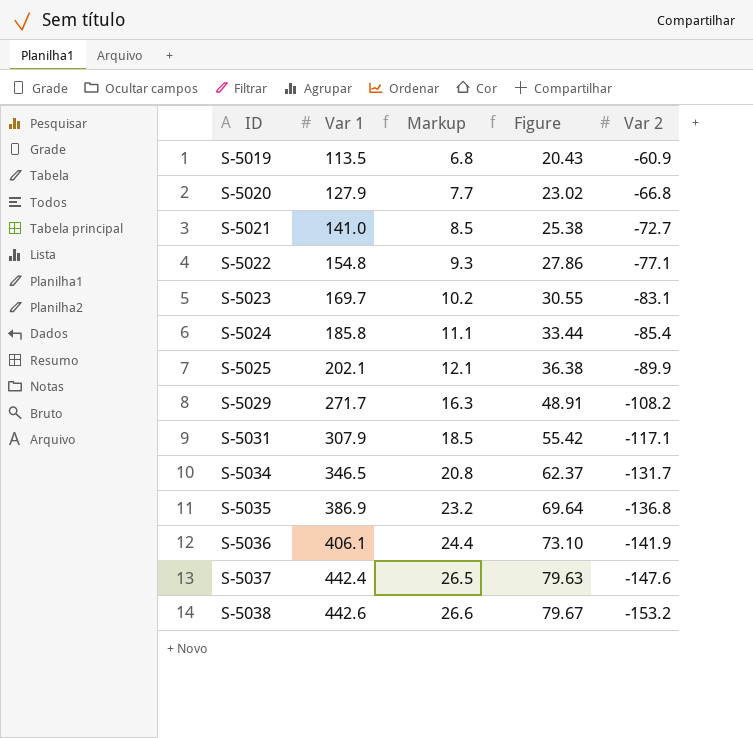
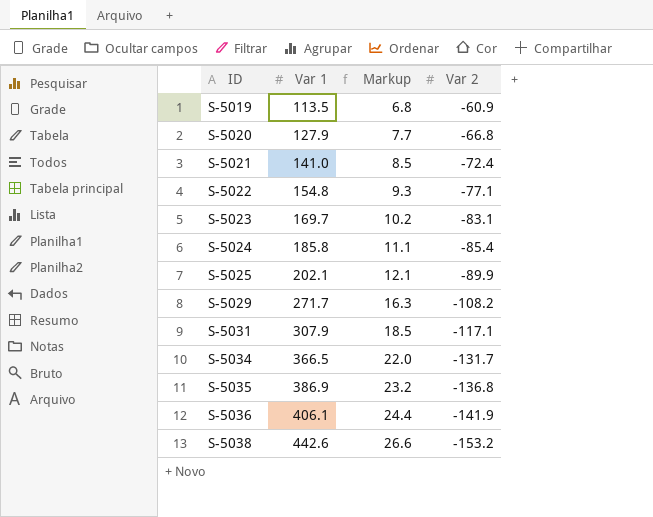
column Figure | formula: [Var 1] * 0.18 -> none
row S-5037: 442.4 | 26.5 | 79.63 | -147.6 -> none
S-5021 | Var 2: -72.7 -> -72.4
S-5034 | Var 1: 346.5 -> 366.5
S-5034 | Markup: 20.8 -> 22.0

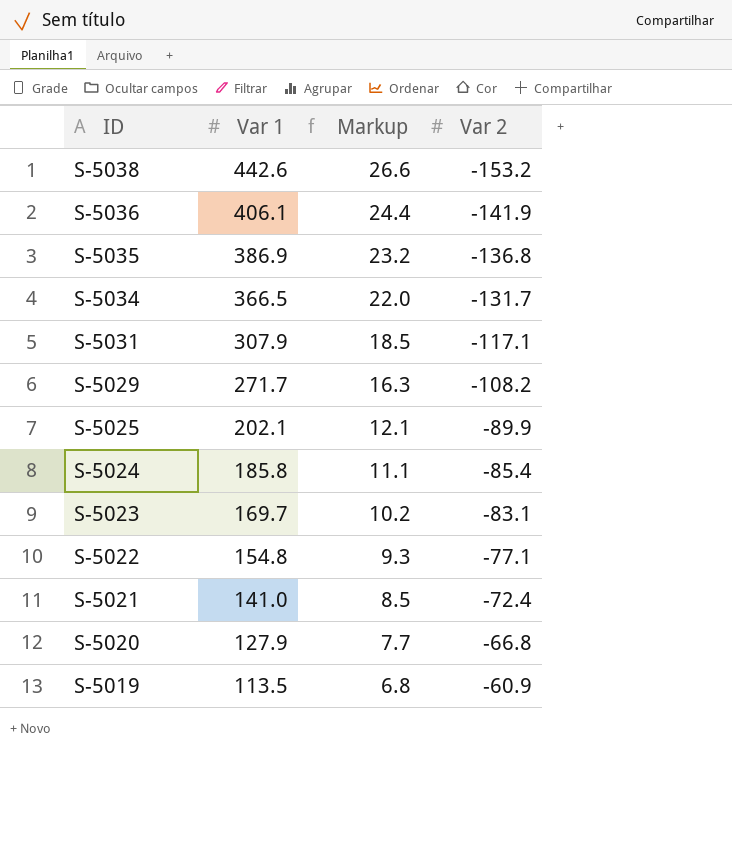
row order: ID ascending -> ID descending

